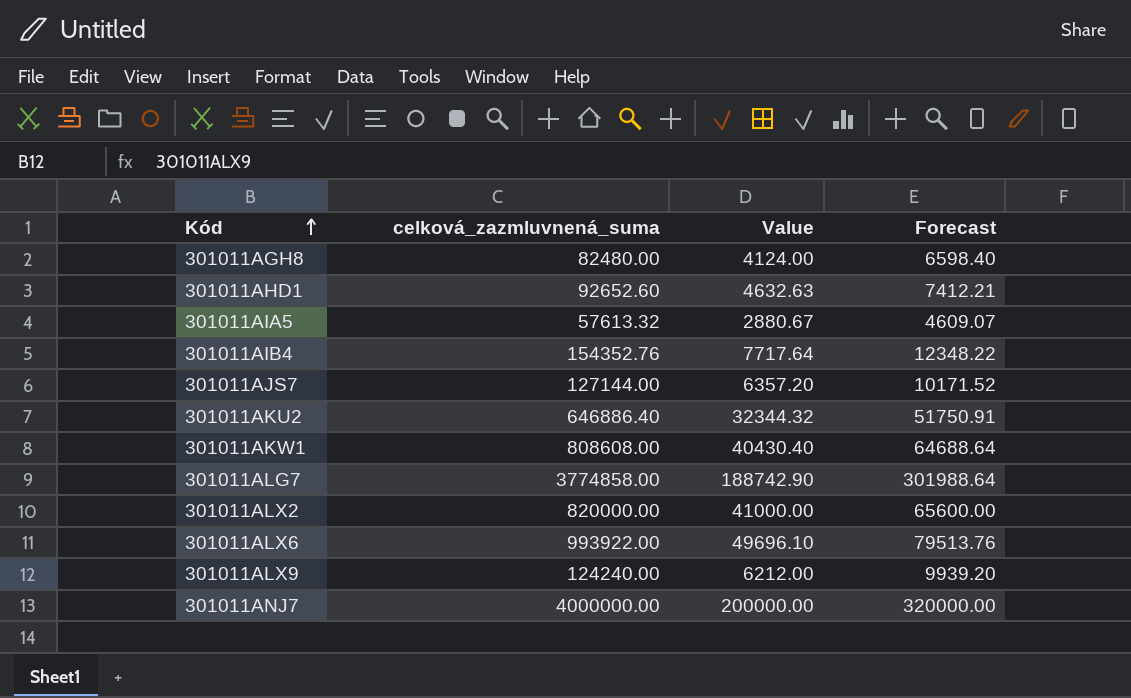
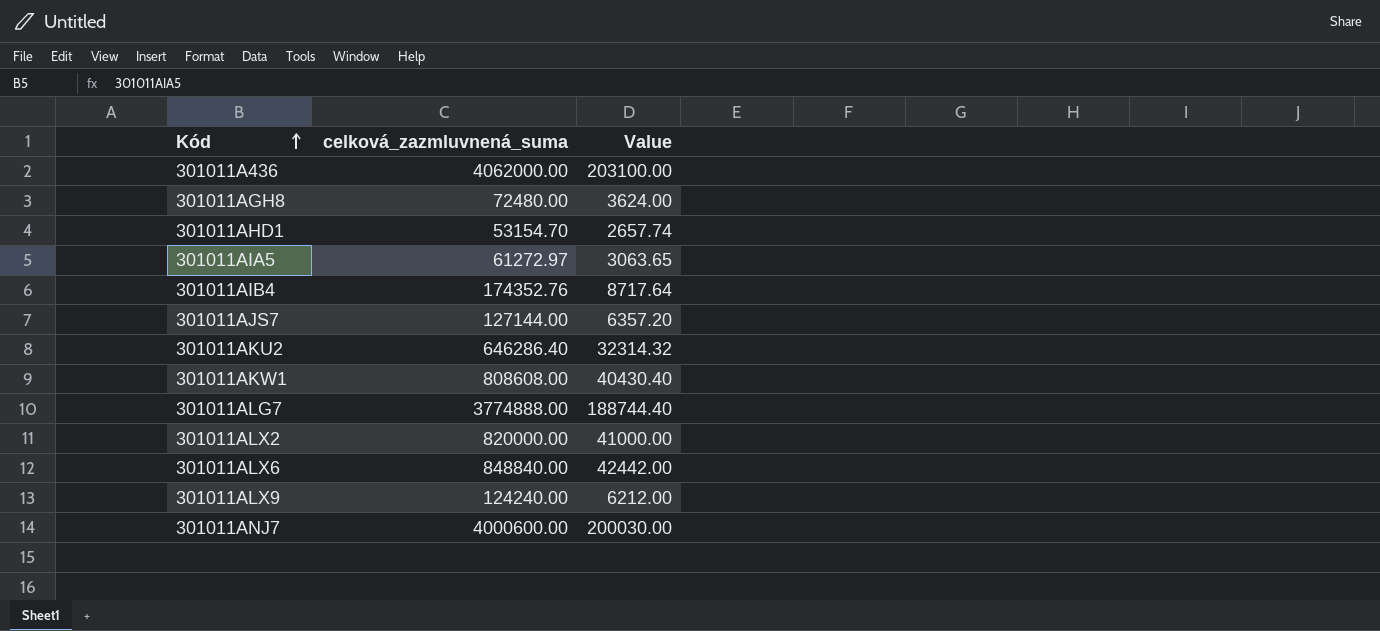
column Forecast | formula: [celková_zazmluvnená_suma] * 0.08 -> none
row 301011A436: none -> 4062000.00 | 203100.00
301011AGH8 | celková_zazmluvnená_suma: 82480.00 -> 72480.00
301011AGH8 | Value: 4124.00 -> 3624.00
301011AHD1 | celková_zazmluvnená_suma: 92652.60 -> 53154.70
301011AHD1 | Value: 4632.63 -> 2657.74
301011AIA5 | celková_zazmluvnená_suma: 57613.32 -> 61272.97
301011AIA5 | Value: 2880.67 -> 3063.65
301011AIB4 | celková_zazmluvnená_suma: 154352.76 -> 174352.76
301011AIB4 | Value: 7717.64 -> 8717.64
301011AKU2 | celková_zazmluvnená_suma: 646886.40 -> 646286.40
301011AKU2 | Value: 32344.32 -> 32314.32
301011ALG7 | celková_zazmluvnená_suma: 3774858.00 -> 3774888.00
301011ALG7 | Value: 188742.90 -> 188744.40
301011ALX6 | celková_zazmluvnená_suma: 993922.00 -> 848840.00
301011ALX6 | Value: 49696.10 -> 42442.00
301011ANJ7 | celková_zazmluvnená_suma: 4000000.00 -> 4000600.00
301011ANJ7 | Value: 200000.00 -> 200030.00

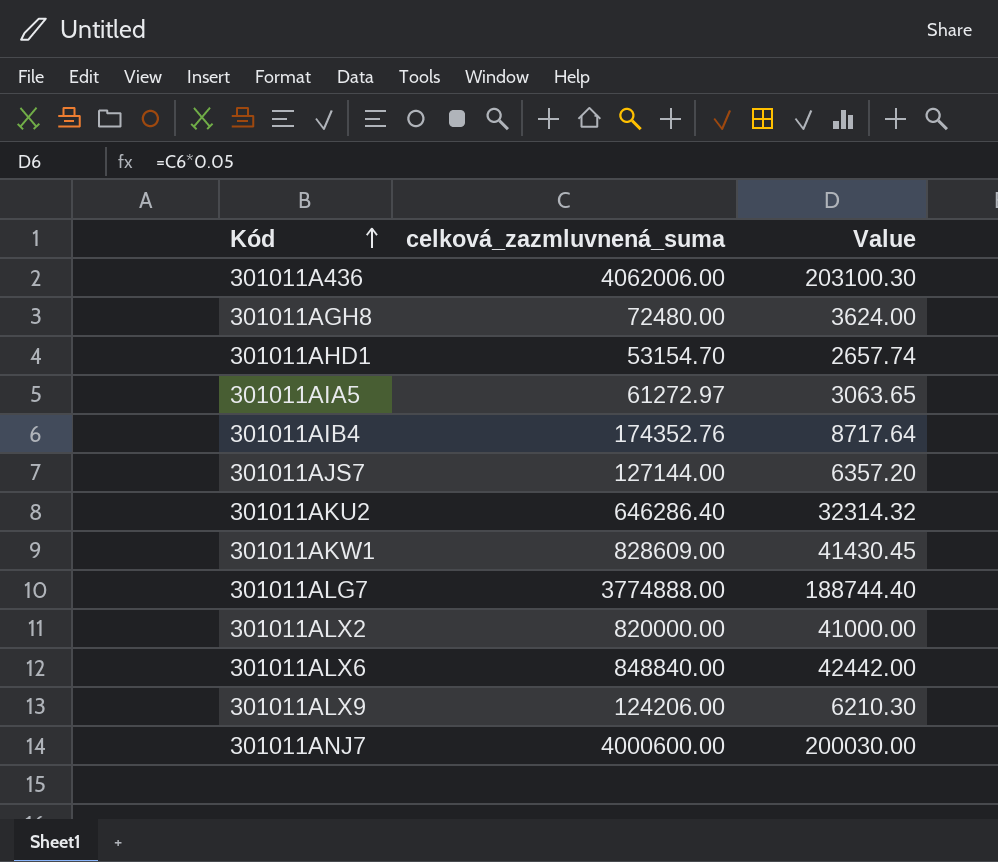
301011A436 | celková_zazmluvnená_suma: 4062000.00 -> 4062006.00
301011A436 | Value: 203100.00 -> 203100.30
301011AKW1 | celková_zazmluvnená_suma: 808608.00 -> 828609.00
301011AKW1 | Value: 40430.40 -> 41430.45
301011ALX9 | celková_zazmluvnená_suma: 124240.00 -> 124206.00
301011ALX9 | Value: 6212.00 -> 6210.30

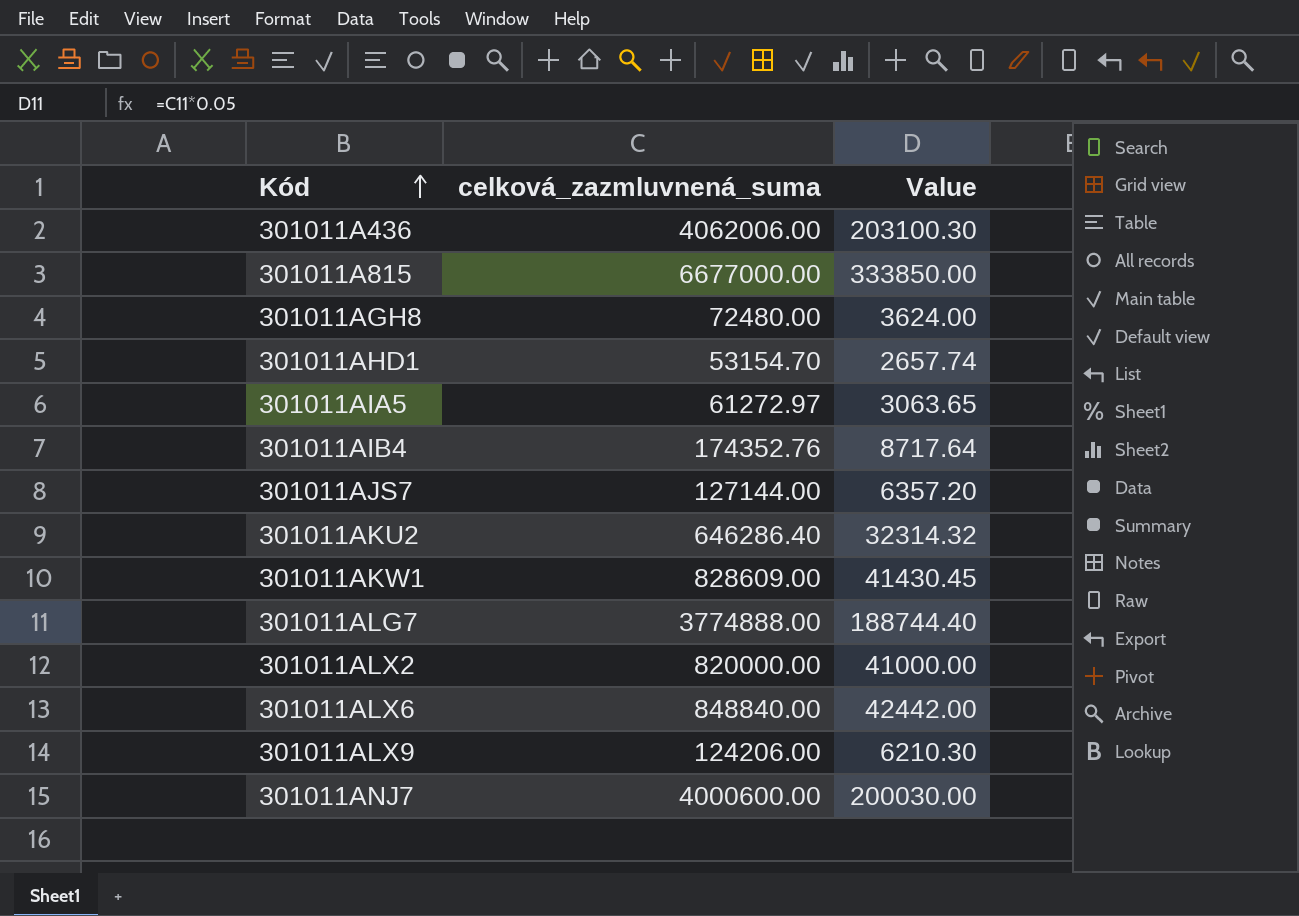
row 301011A815: none -> 6677000.00 | 333850.00

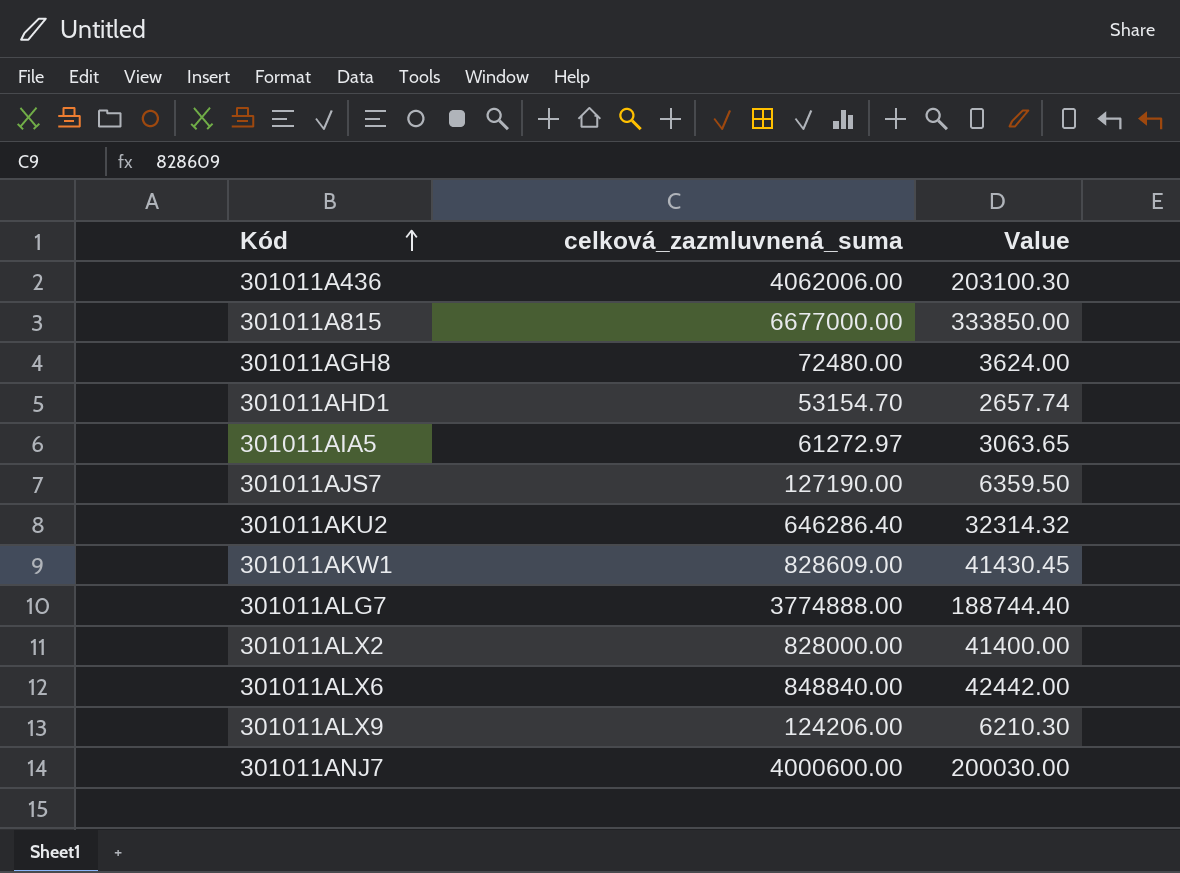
row 301011AIB4: 174352.76 | 8717.64 -> none
301011AJS7 | celková_zazmluvnená_suma: 127144.00 -> 127190.00
301011AJS7 | Value: 6357.20 -> 6359.50
301011ALX2 | celková_zazmluvnená_suma: 820000.00 -> 828000.00
301011ALX2 | Value: 41000.00 -> 41400.00

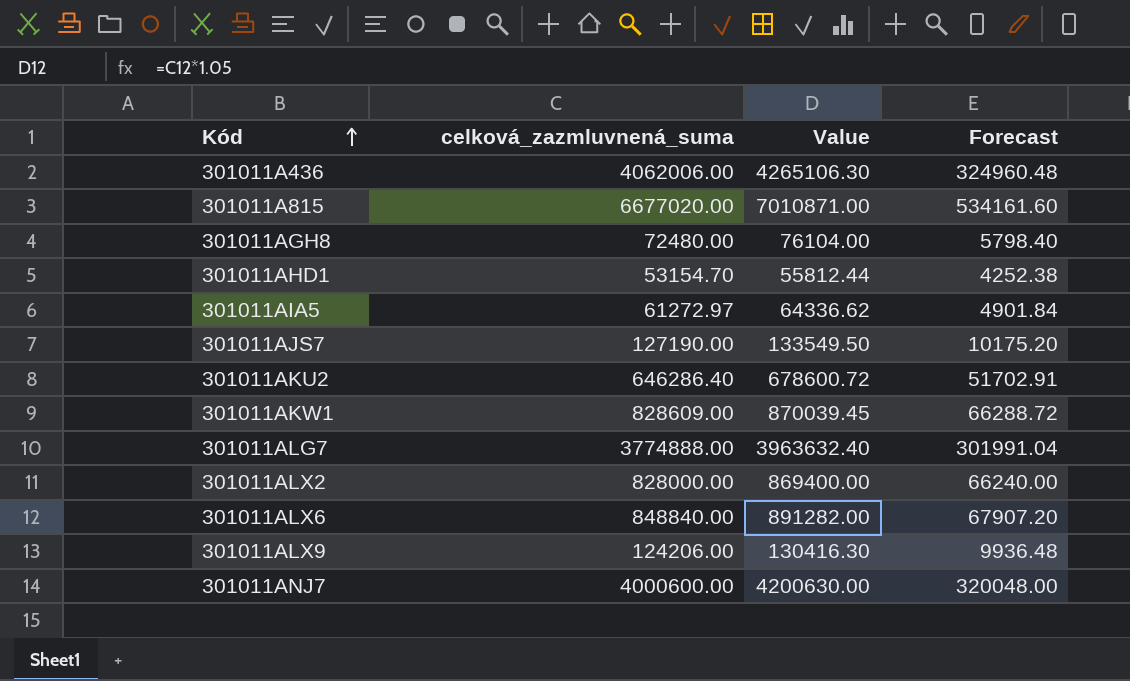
column Value | formula: [celková_zazmluvnená_suma] * 0.05 -> [celková_zazmluvnená_suma] * 1.05
column Forecast | formula: none -> [celková_zazmluvnená_suma] * 0.08
301011A815 | celková_zazmluvnená_suma: 6677000.00 -> 6677020.00

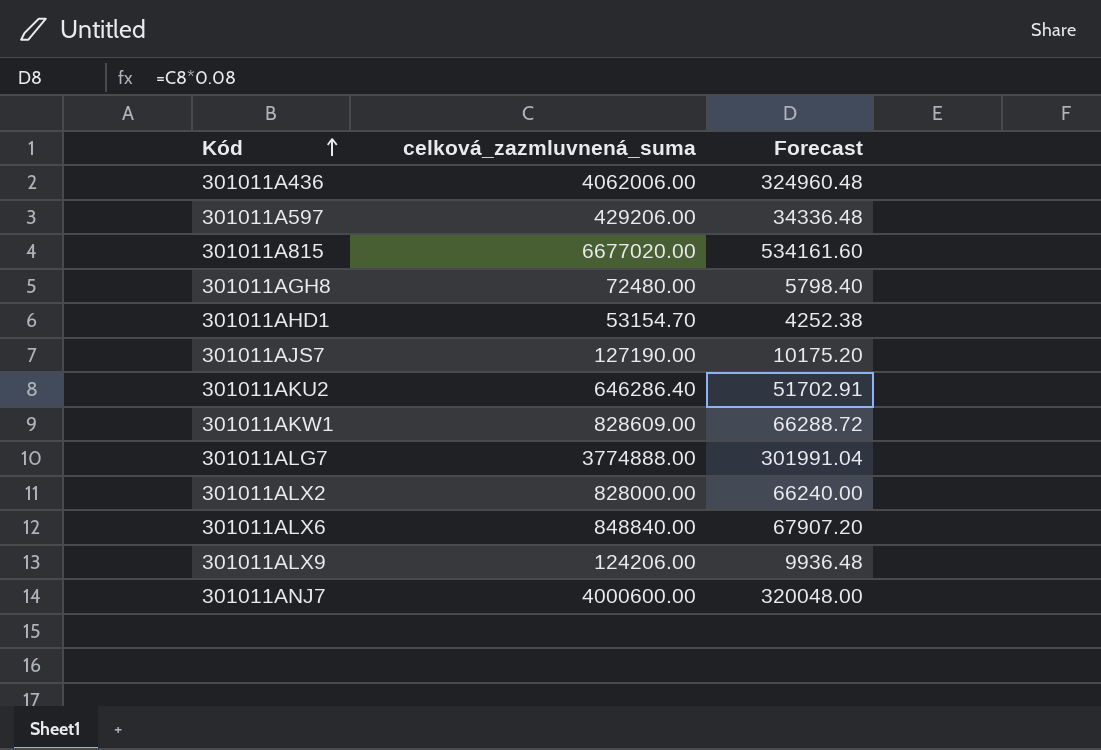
column Value | formula: [celková_zazmluvnená_suma] * 1.05 -> none
row 301011AIA5: 61272.97 | 64336.62 | 4901.84 -> none
row 301011A597: none -> 429206.00 | 34336.48

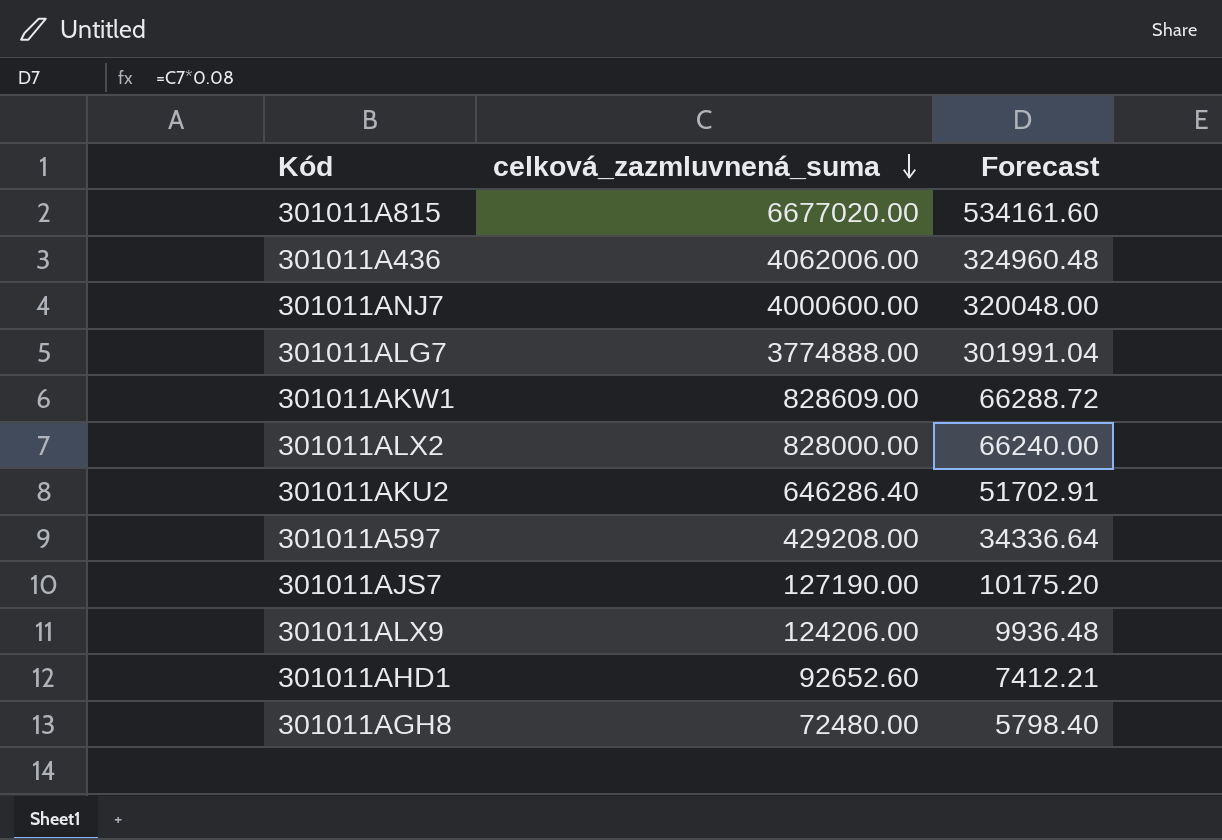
row order: Kód ascending -> celková_zazmluvnená_suma descending
row 301011ALX6: 848840.00 | 67907.20 -> none
301011A597 | celková_zazmluvnená_suma: 429206.00 -> 429208.00
301011A597 | Forecast: 34336.48 -> 34336.64
301011AHD1 | celková_zazmluvnená_suma: 53154.70 -> 92652.60
301011AHD1 | Forecast: 4252.38 -> 7412.21

